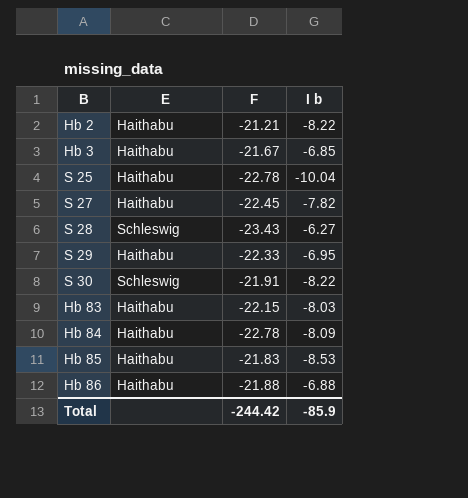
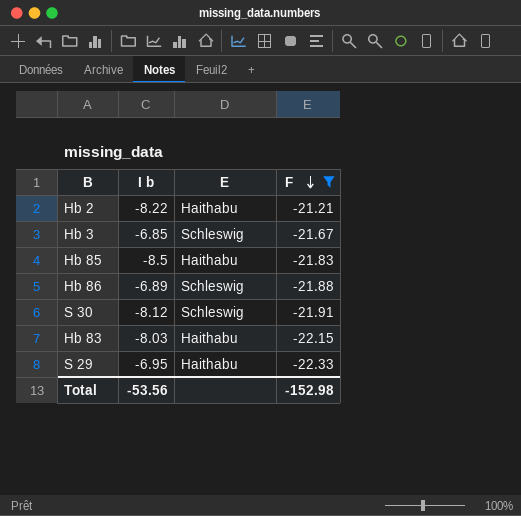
filter: none -> F >= -22.33
row order: none -> F descending
column I b | position: 4 -> 2
Hb 3 | E: Haithabu -> Schleswig
Hb 85 | I b: -8.53 -> -8.5
Hb 86 | I b: -6.88 -> -6.89
Hb 86 | E: Haithabu -> Schleswig
S 30 | I b: -8.22 -> -8.12
Total | I b: -85.9 -> -53.56
Total | F: -244.42 -> -152.98

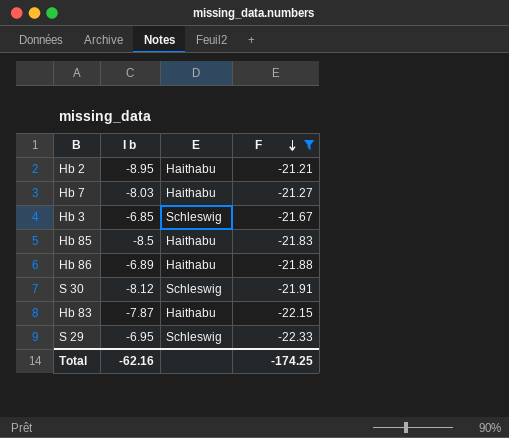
Hb 2 | I b: -8.22 -> -8.95
row Hb 7: none -> -8.03 | Haithabu | -21.27
Hb 86 | E: Schleswig -> Haithabu
Hb 83 | I b: -8.03 -> -7.87
S 29 | E: Haithabu -> Schleswig
Total | I b: -53.56 -> -62.16
Total | F: -152.98 -> -174.25

